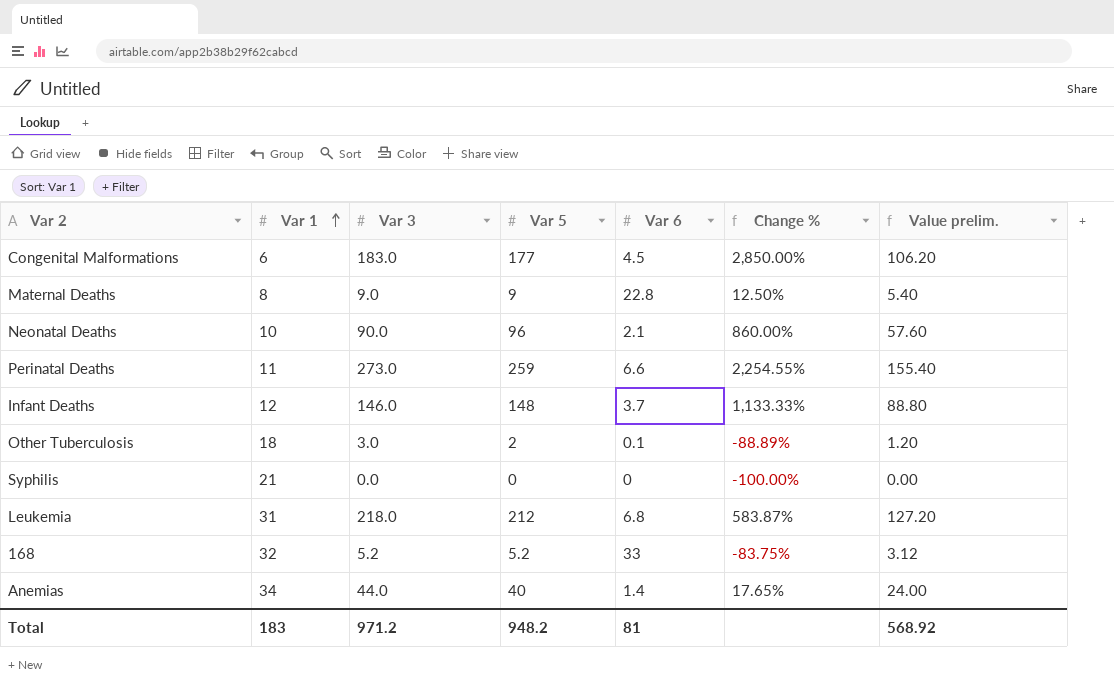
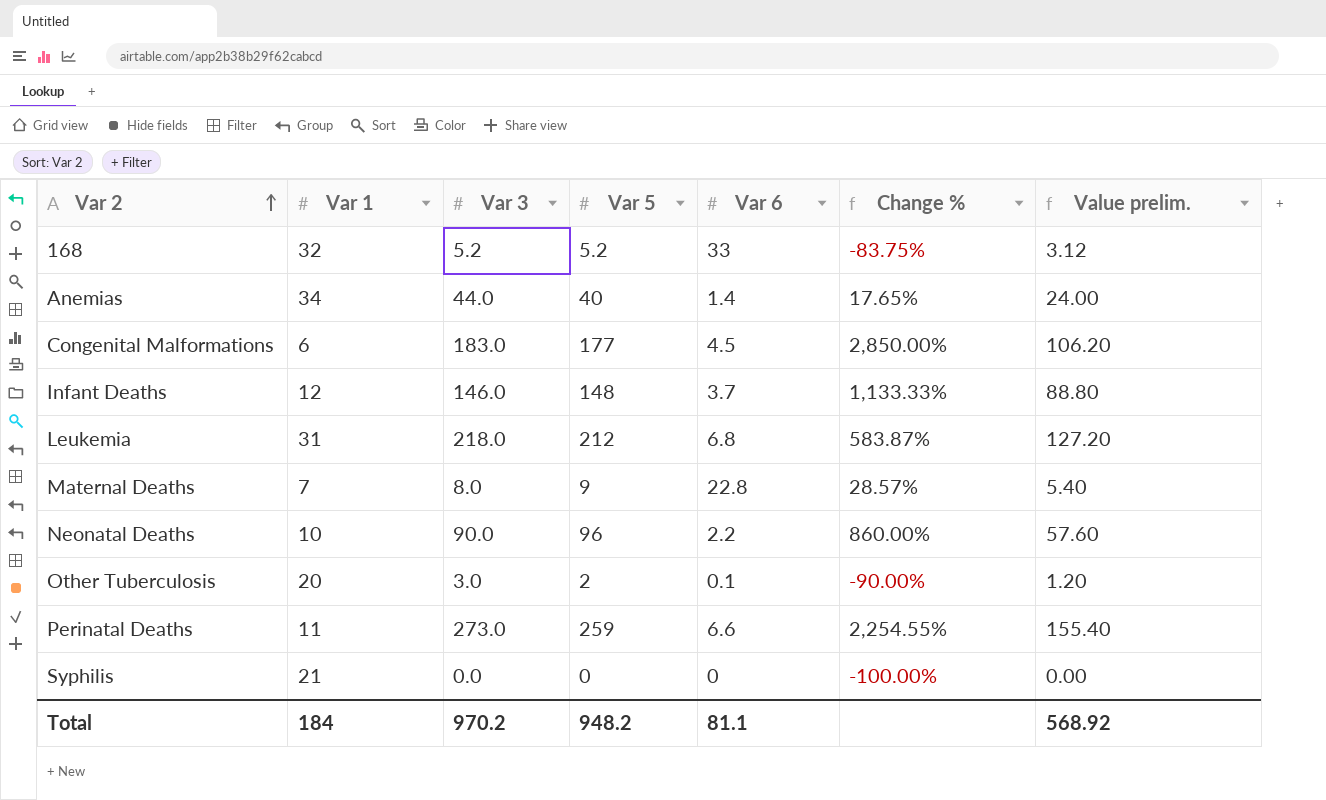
row order: Var 1 ascending -> Var 2 ascending
Maternal Deaths | Var 1: 8 -> 7
Maternal Deaths | Var 3: 9.0 -> 8.0
Maternal Deaths | Change %: 12.50% -> 28.57%
Neonatal Deaths | Var 6: 2.1 -> 2.2
Other Tuberculosis | Var 1: 18 -> 20
Other Tuberculosis | Change %: -88.89% -> -90.00%
Total | Var 1: 183 -> 184
Total | Var 3: 971.2 -> 970.2
Total | Var 6: 81 -> 81.1

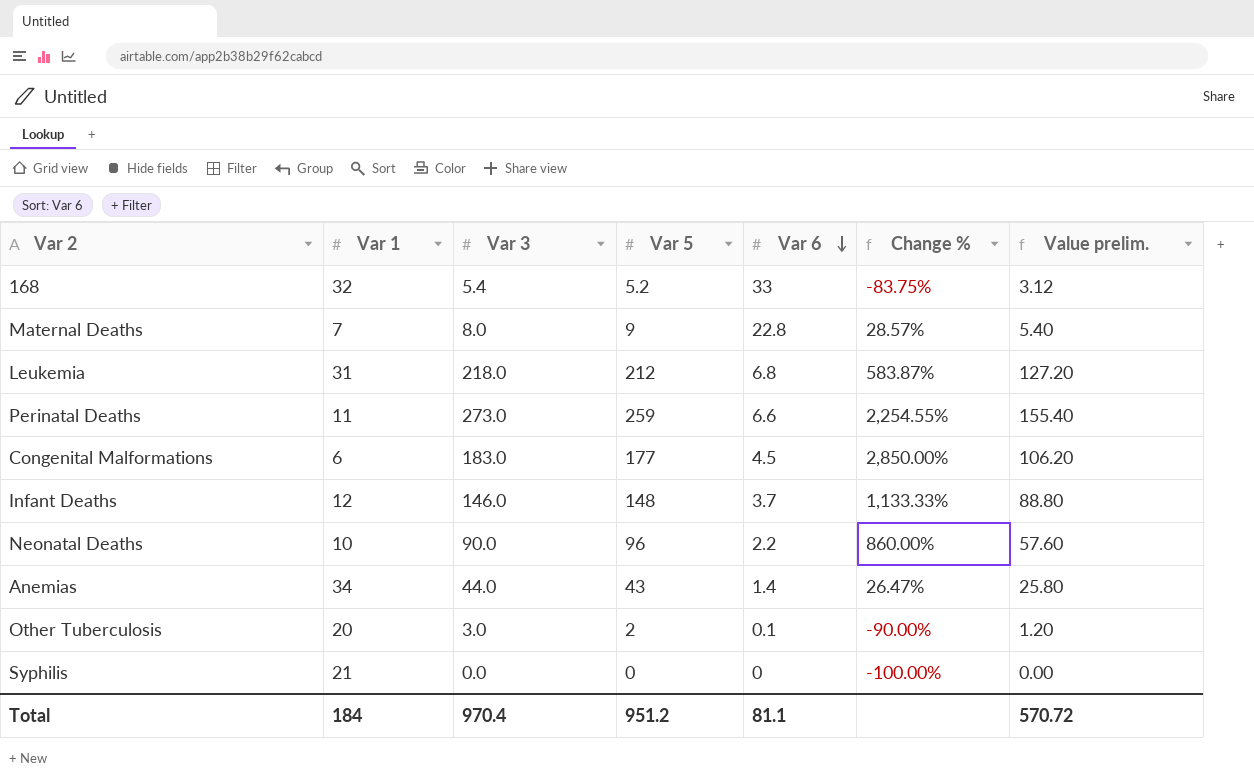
row order: Var 2 ascending -> Var 6 descending
168 | Var 3: 5.2 -> 5.4
Anemias | Var 5: 40 -> 43
Anemias | Change %: 17.65% -> 26.47%
Anemias | Value prelim.: 24.00 -> 25.80
Total | Var 3: 970.2 -> 970.4
Total | Var 5: 948.2 -> 951.2
Total | Value prelim.: 568.92 -> 570.72

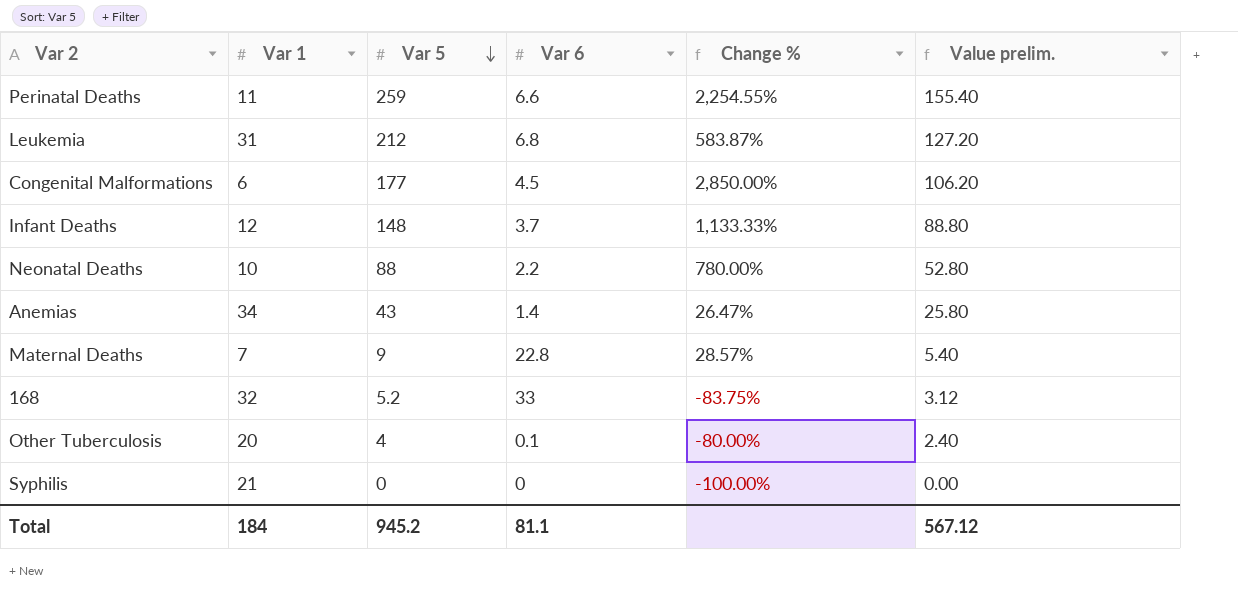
row order: Var 6 descending -> Var 5 descending
column Var 3 | position: 3 -> none
Neonatal Deaths | Var 5: 96 -> 88
Neonatal Deaths | Change %: 860.00% -> 780.00%
Neonatal Deaths | Value prelim.: 57.60 -> 52.80
Other Tuberculosis | Var 5: 2 -> 4
Other Tuberculosis | Change %: -90.00% -> -80.00%
Other Tuberculosis | Value prelim.: 1.20 -> 2.40
Total | Var 5: 951.2 -> 945.2
Total | Value prelim.: 570.72 -> 567.12

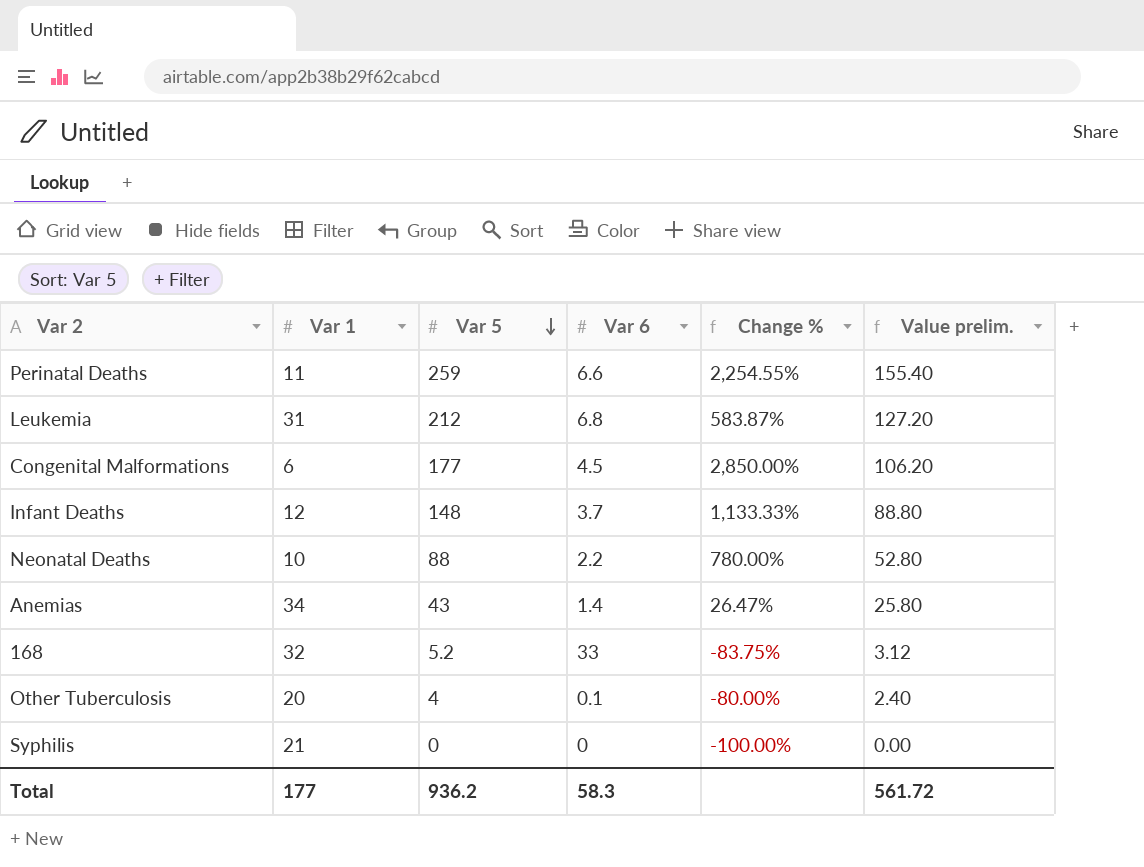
row Maternal Deaths: 7 | 9 | 22.8 | 28.57% | 5.40 -> none
Total | Var 1: 184 -> 177
Total | Var 5: 945.2 -> 936.2
Total | Var 6: 81.1 -> 58.3
Total | Value prelim.: 567.12 -> 561.72

